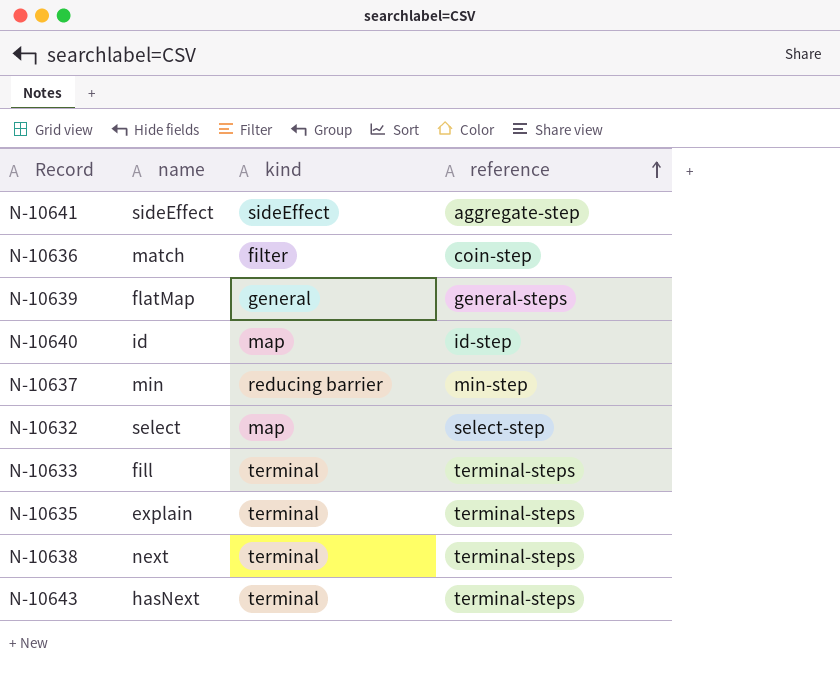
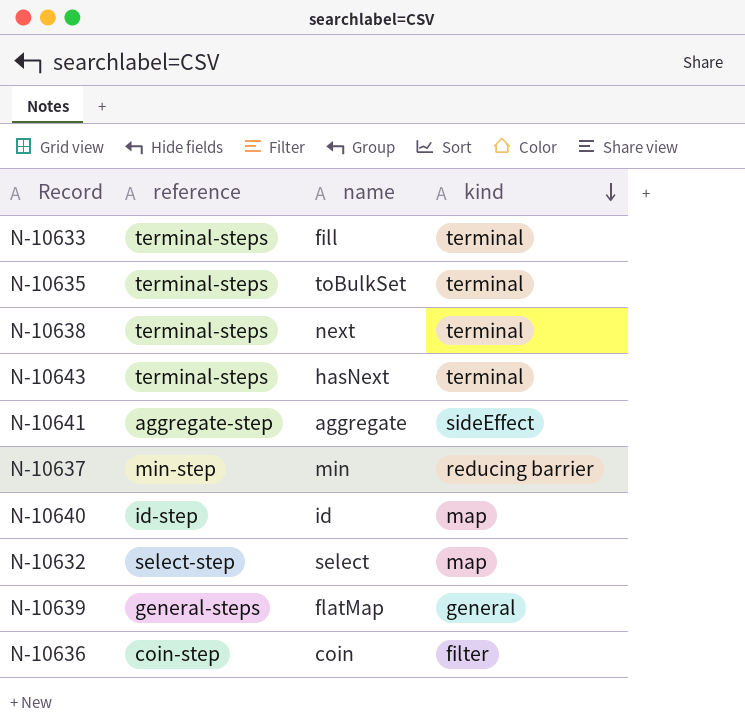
row order: reference ascending -> kind descending
column reference | position: 4 -> 2
N-10635 | name: explain -> toBulkSet
N-10641 | name: sideEffect -> aggregate
N-10636 | name: match -> coin

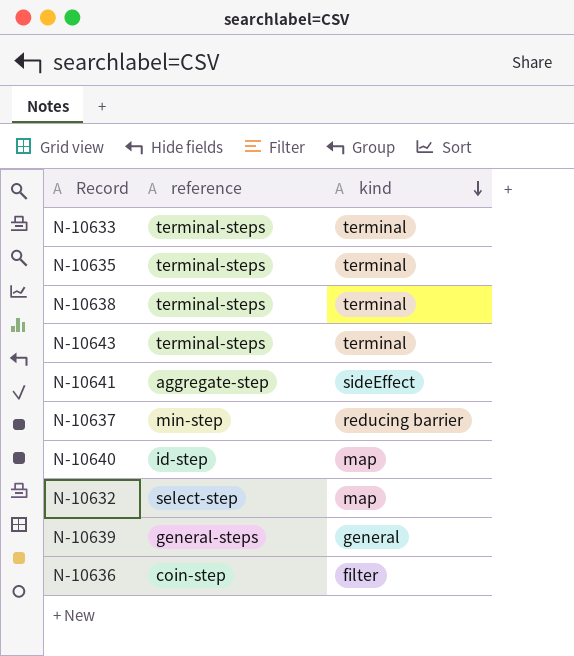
column name | position: 3 -> none

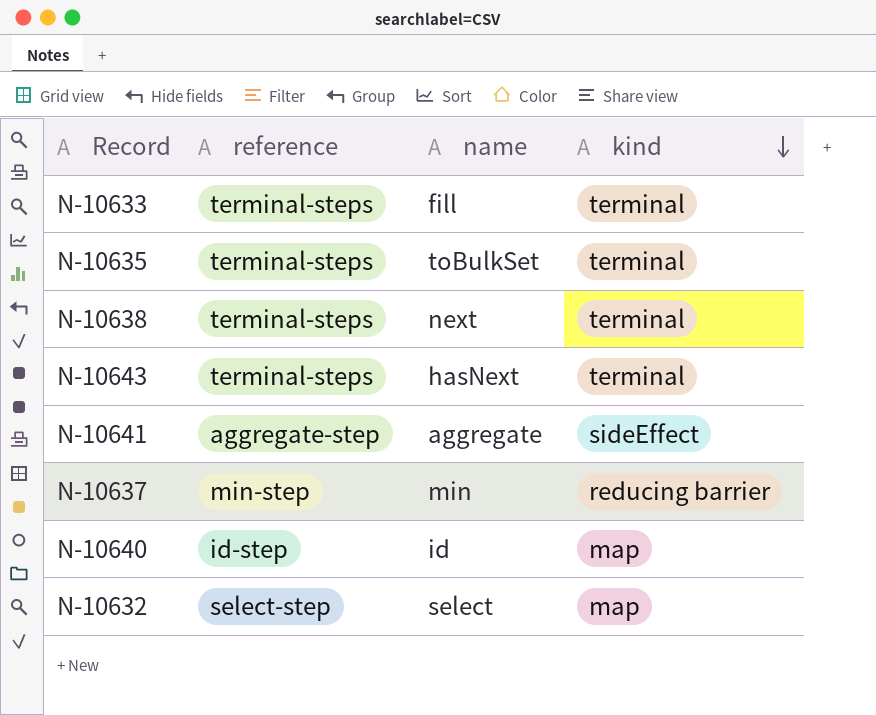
column name | position: none -> 3
row N-10639: general-steps | general -> none
row N-10636: coin-step | filter -> none

